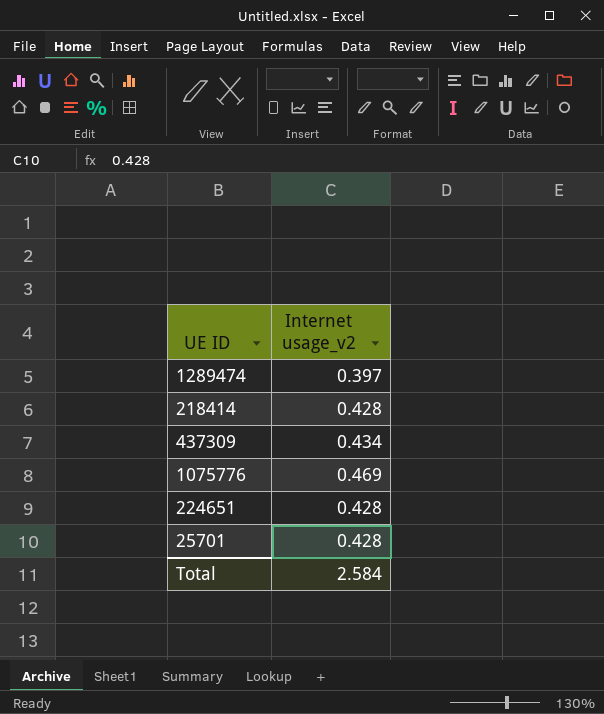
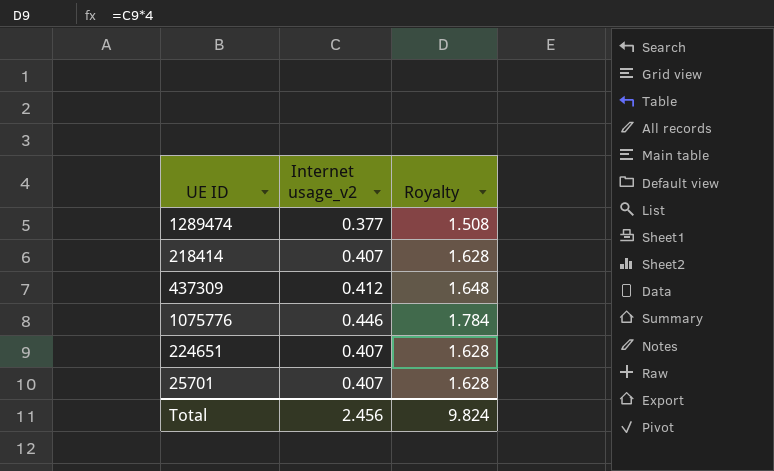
column Royalty | formula: none -> [Internet usage_v2] * 4
1289474 | Internet usage_v2: 0.397 -> 0.377
218414 | Internet usage_v2: 0.428 -> 0.407
437309 | Internet usage_v2: 0.434 -> 0.412
1075776 | Internet usage_v2: 0.469 -> 0.446
224651 | Internet usage_v2: 0.428 -> 0.407
25701 | Internet usage_v2: 0.428 -> 0.407
Total | Internet usage_v2: 2.584 -> 2.456

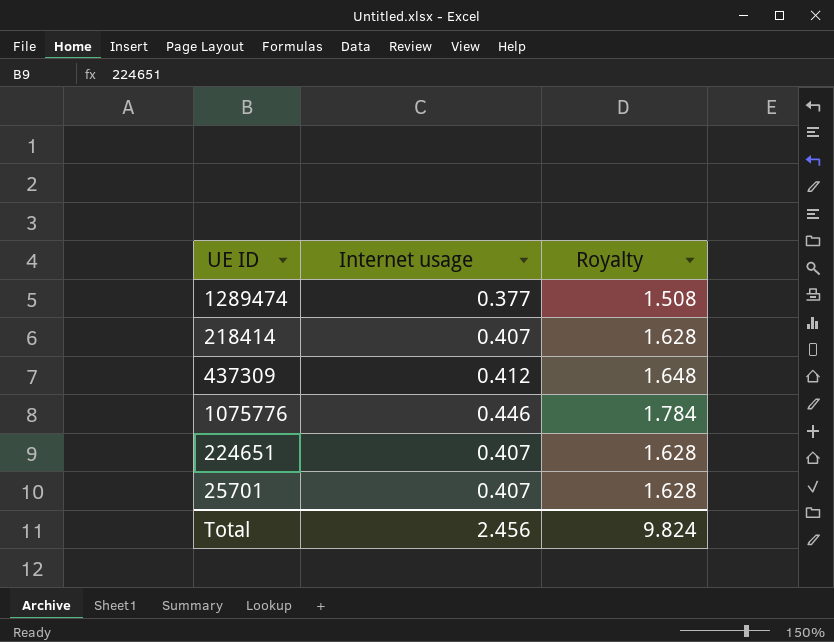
column name: Internet usage_v2 -> Internet usage

